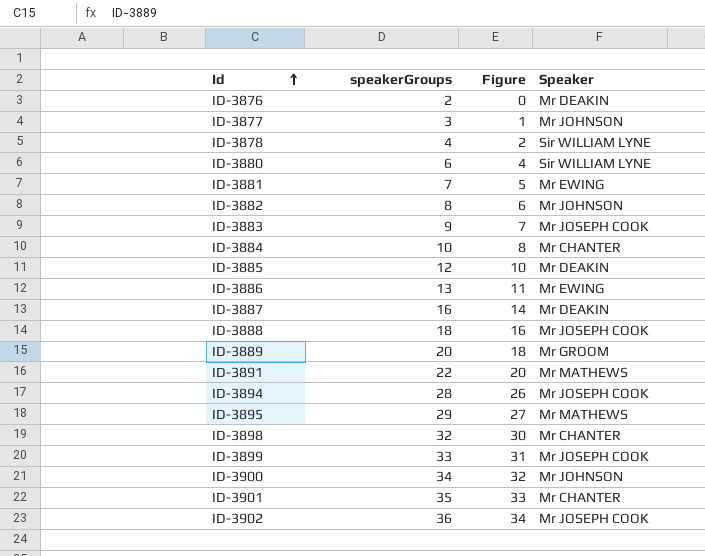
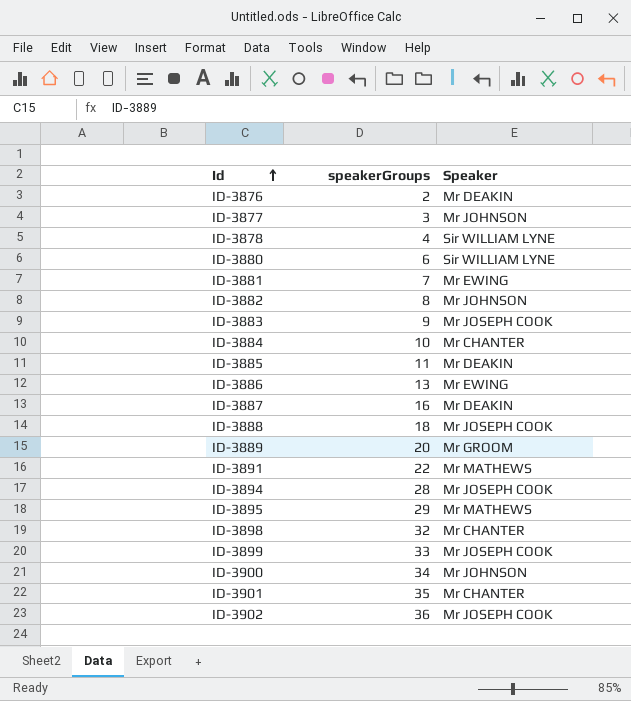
column Figure | formula: [speakerGroups] - 2 -> none
ID-3885 | speakerGroups: 12 -> 11

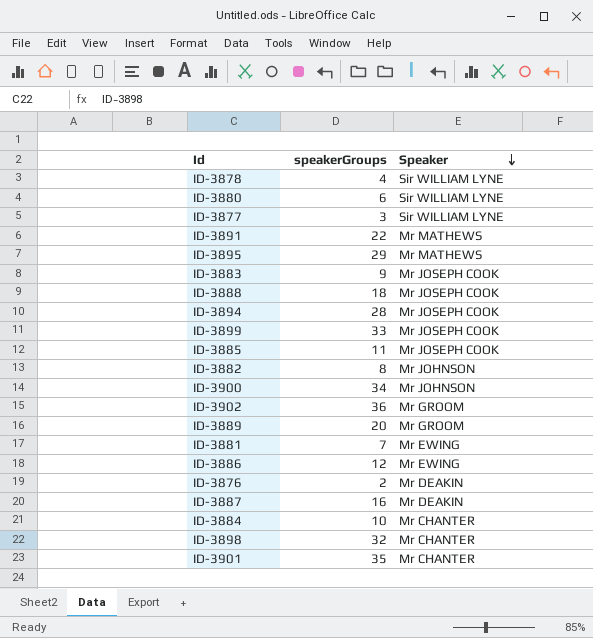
row order: Id ascending -> Speaker descending
ID-3877 | Speaker: Mr JOHNSON -> Sir WILLIAM LYNE
ID-3885 | Speaker: Mr DEAKIN -> Mr JOSEPH COOK
ID-3902 | Speaker: Mr JOSEPH COOK -> Mr GROOM
ID-3886 | speakerGroups: 13 -> 12

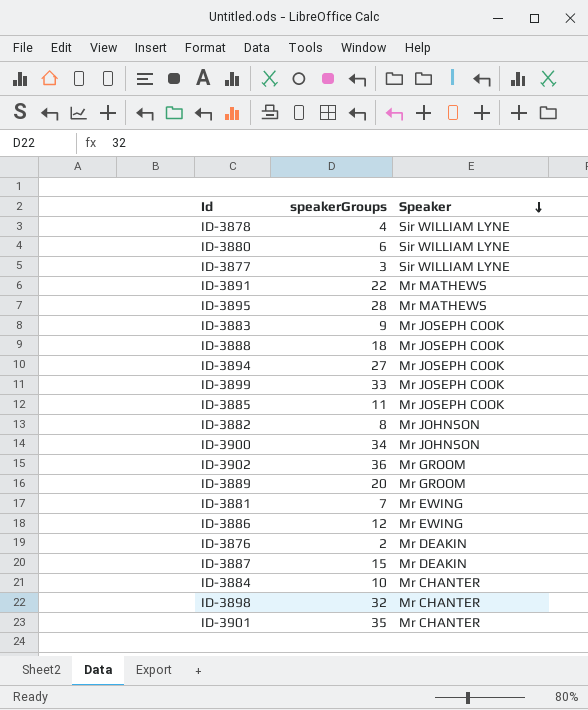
ID-3895 | speakerGroups: 29 -> 28
ID-3894 | speakerGroups: 28 -> 27
ID-3887 | speakerGroups: 16 -> 15

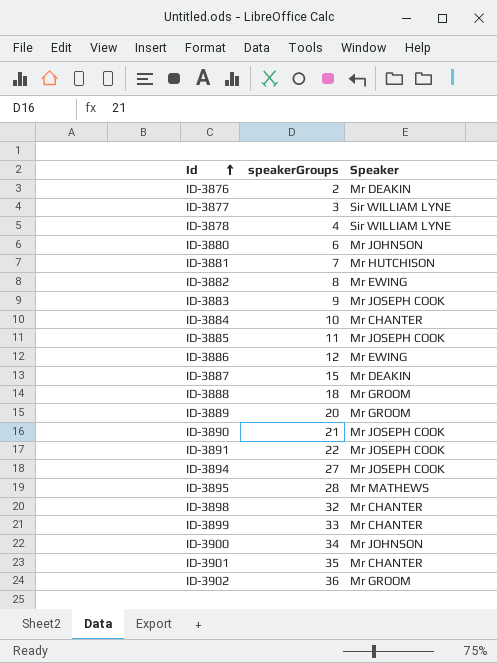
row order: Speaker descending -> Id ascending
ID-3880 | Speaker: Sir WILLIAM LYNE -> Mr JOHNSON
ID-3881 | Speaker: Mr EWING -> Mr HUTCHISON
ID-3882 | Speaker: Mr JOHNSON -> Mr EWING
ID-3888 | Speaker: Mr JOSEPH COOK -> Mr GROOM
row ID-3890: none -> 21 | Mr JOSEPH COOK
ID-3891 | Speaker: Mr MATHEWS -> Mr JOSEPH COOK
ID-3899 | Speaker: Mr JOSEPH COOK -> Mr CHANTER

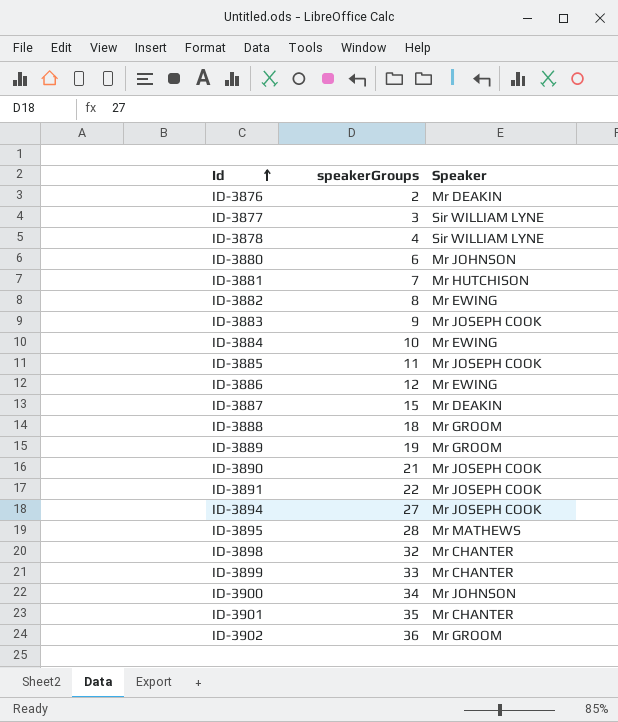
ID-3884 | Speaker: Mr CHANTER -> Mr EWING
ID-3889 | speakerGroups: 20 -> 19

